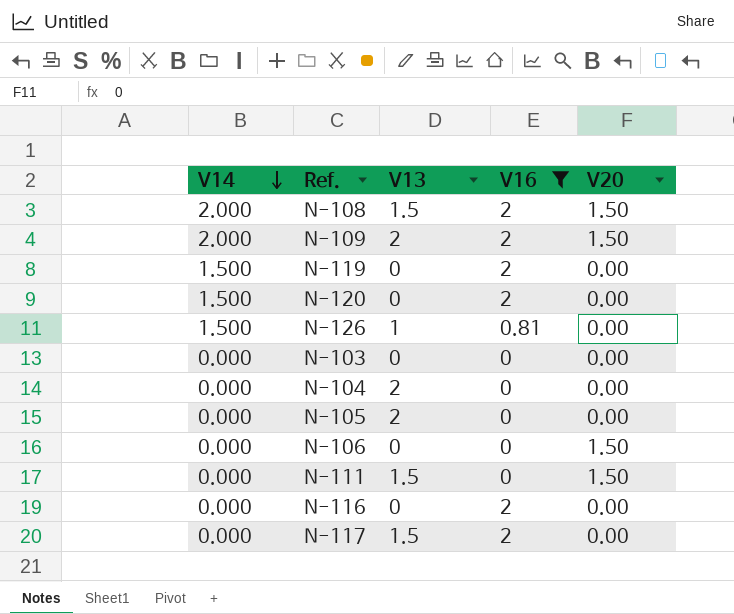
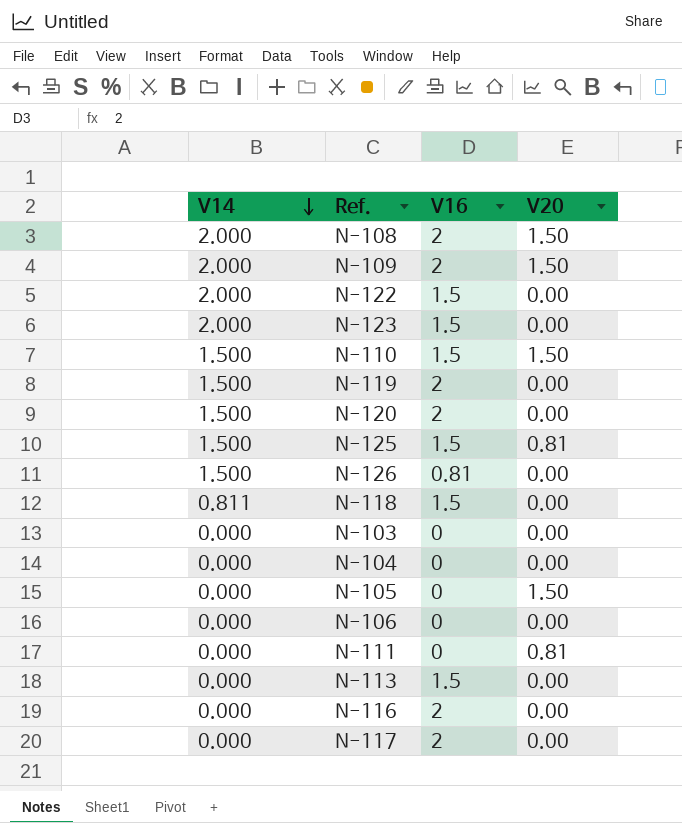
filter: V16 != 1.5 -> none
column V13 | position: 3 -> none
N-105 | V20: 0.00 -> 1.50
N-106 | V20: 1.50 -> 0.00
N-111 | V20: 1.50 -> 0.81

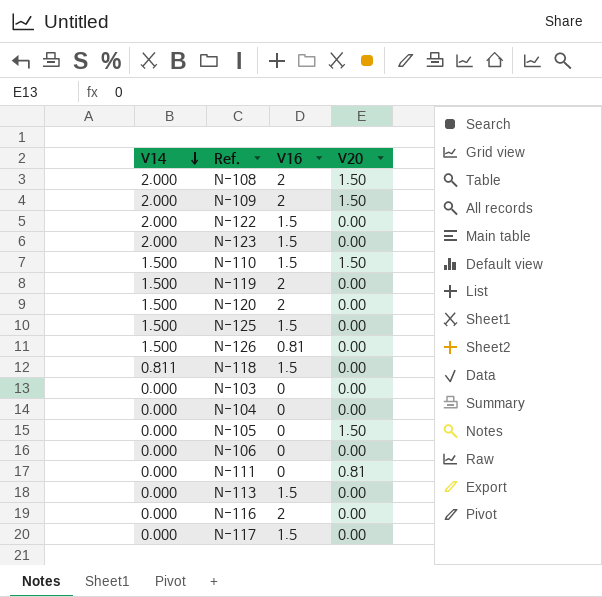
N-125 | V20: 0.81 -> 0.00
N-117 | V16: 2 -> 1.5

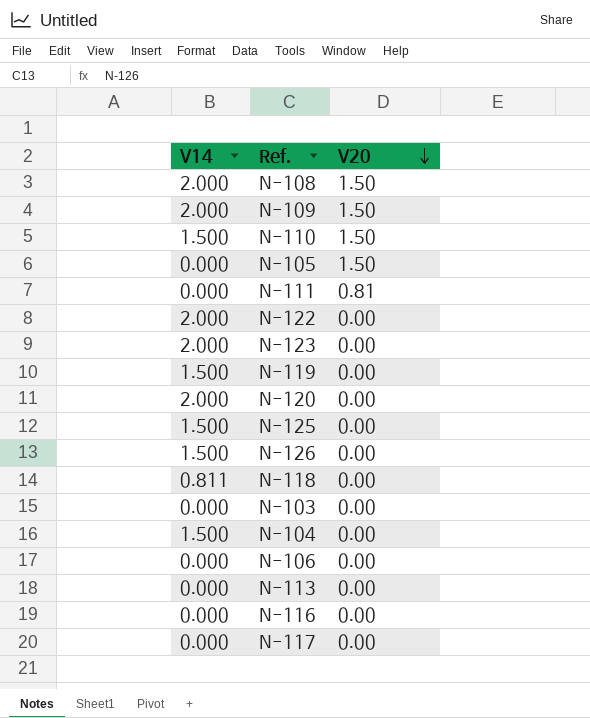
row order: V14 descending -> V20 descending
column V16 | position: 3 -> none
N-120 | V14: 1.500 -> 2.000
N-104 | V14: 0.000 -> 1.500

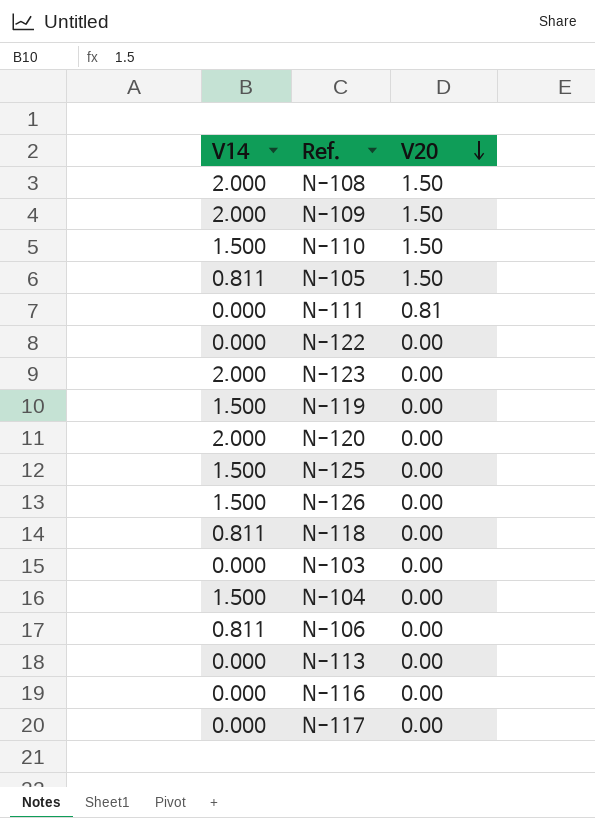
N-105 | V14: 0.000 -> 0.811
N-122 | V14: 2.000 -> 0.000
N-106 | V14: 0.000 -> 0.811

